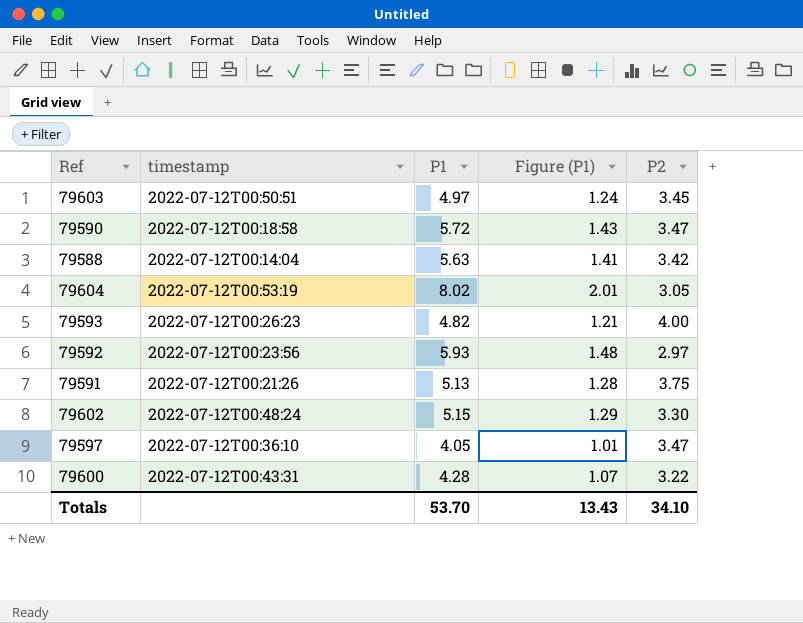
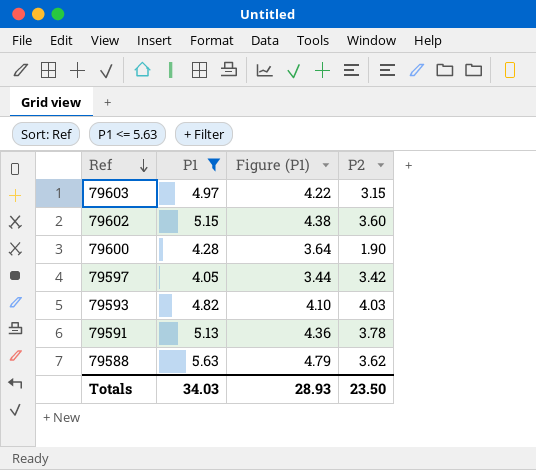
filter: none -> P1 <= 5.63
row order: none -> Ref descending
column timestamp | position: 2 -> none
column Figure (P1) | formula: [P1] * 0.25 -> [P1] * 0.85
79603 | P2: 3.45 -> 3.15
79602 | P2: 3.30 -> 3.60
79600 | P2: 3.22 -> 1.90
79597 | P2: 3.47 -> 3.42
79593 | P2: 4.00 -> 4.03
79591 | P2: 3.75 -> 3.78
79588 | P2: 3.42 -> 3.62
Totals | P1: 53.70 -> 34.03
Totals | Figure (P1): 13.43 -> 28.93
Totals | P2: 34.10 -> 23.50

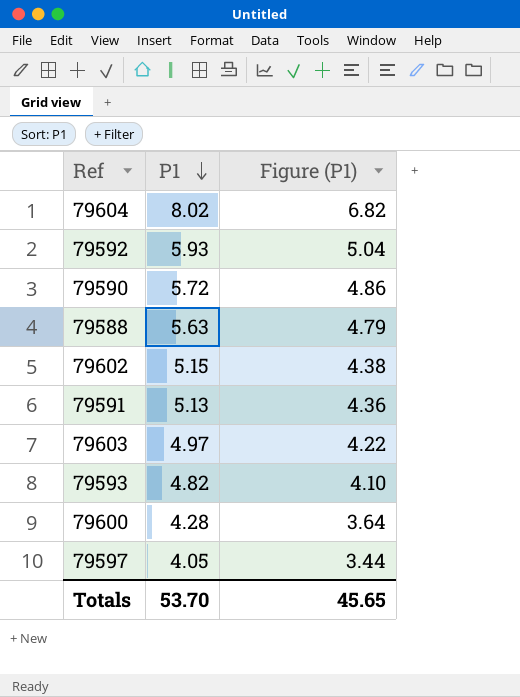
filter: P1 <= 5.63 -> none
row order: Ref descending -> P1 descending
column P2 | position: 4 -> none
Totals | P1: 34.03 -> 53.70
Totals | Figure (P1): 28.93 -> 45.65

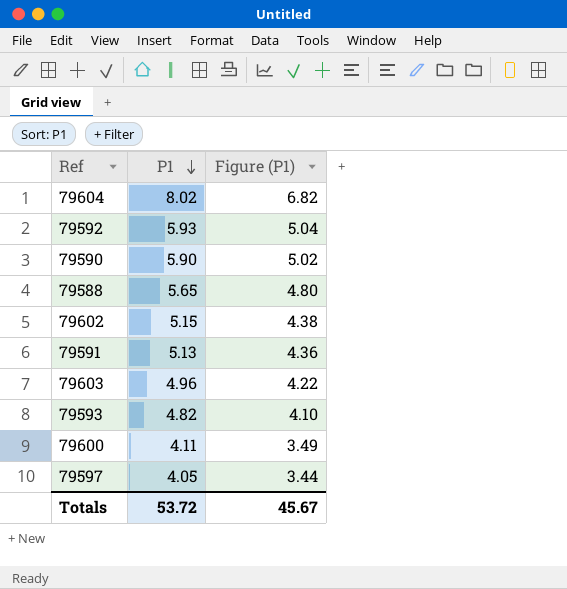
79590 | P1: 5.72 -> 5.90
79590 | Figure (P1): 4.86 -> 5.02
79588 | P1: 5.63 -> 5.65
79588 | Figure (P1): 4.79 -> 4.80
79603 | P1: 4.97 -> 4.96
79600 | P1: 4.28 -> 4.11
79600 | Figure (P1): 3.64 -> 3.49
Totals | P1: 53.70 -> 53.72
Totals | Figure (P1): 45.65 -> 45.67

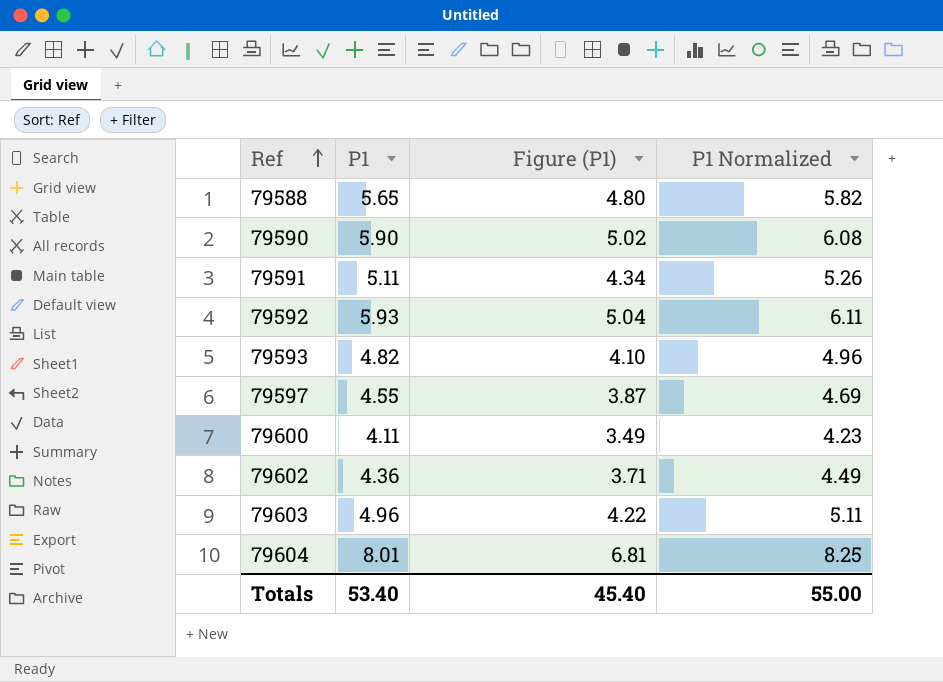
row order: P1 descending -> Ref ascending
column P1 Normalized | formula: none -> [P1] * 1.03
79591 | P1: 5.13 -> 5.11
79591 | Figure (P1): 4.36 -> 4.34
79597 | P1: 4.05 -> 4.55
79597 | Figure (P1): 3.44 -> 3.87
79602 | P1: 5.15 -> 4.36
79602 | Figure (P1): 4.38 -> 3.71
79604 | P1: 8.02 -> 8.01
79604 | Figure (P1): 6.82 -> 6.81
Totals | P1: 53.72 -> 53.40
Totals | Figure (P1): 45.67 -> 45.40

